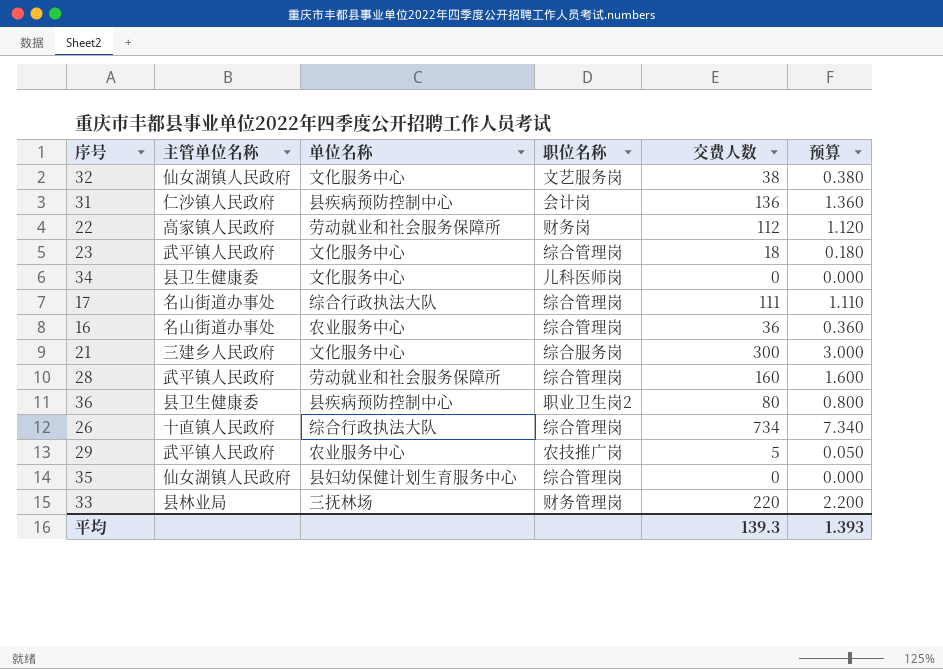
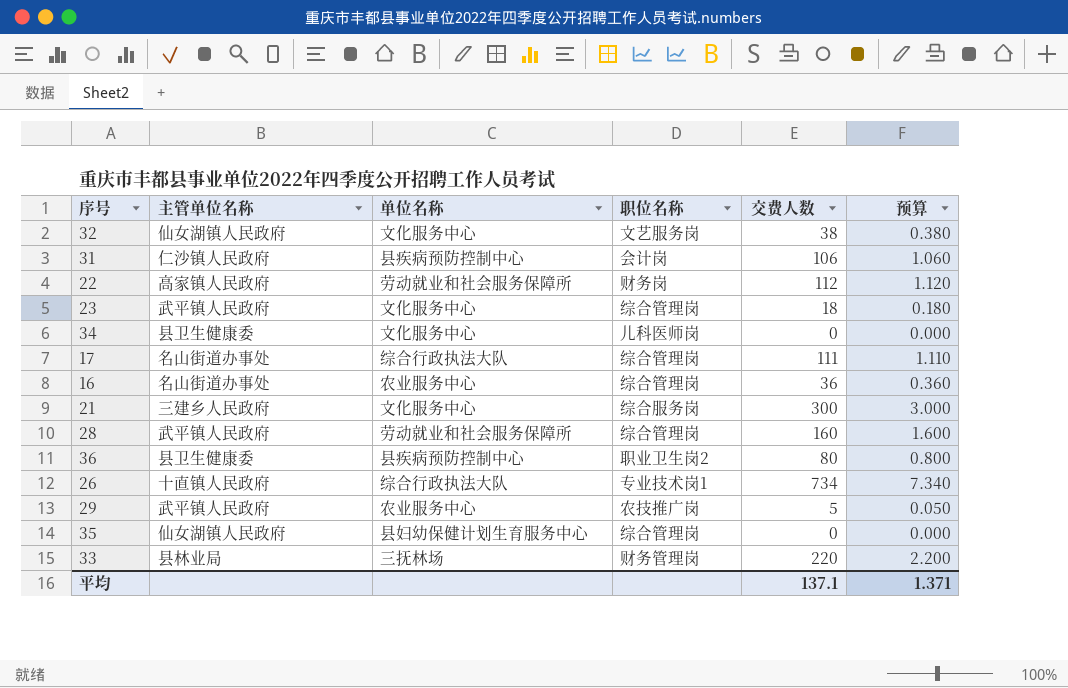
31 | 交费人数: 136 -> 106
31 | 预算: 1.360 -> 1.060
26 | 职位名称: 综合管理岗 -> 专业技术岗1
平均 | 交费人数: 139.3 -> 137.1
平均 | 预算: 1.393 -> 1.371

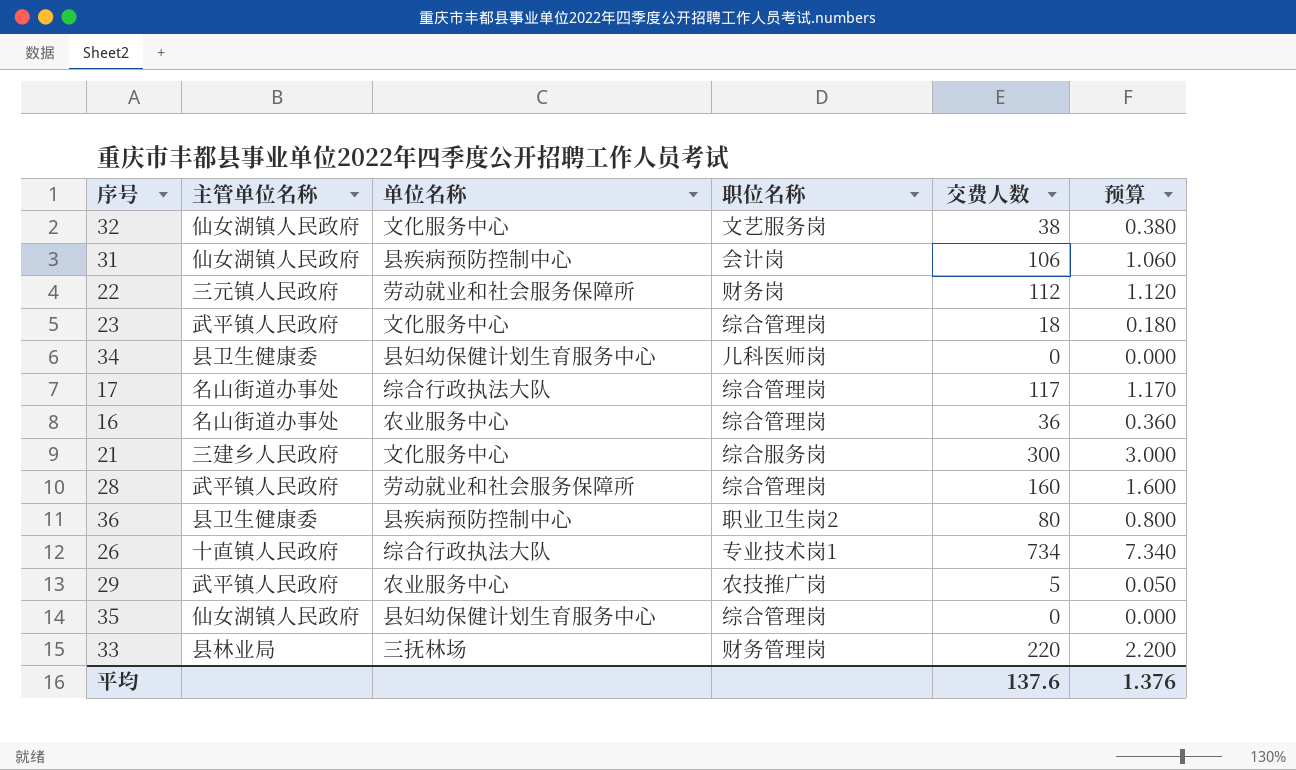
31 | 主管单位名称: 仁沙镇人民政府 -> 仙女湖镇人民政府
22 | 主管单位名称: 高家镇人民政府 -> 三元镇人民政府
34 | 单位名称: 文化服务中心 -> 县妇幼保健计划生育服务中心
17 | 交费人数: 111 -> 117
17 | 预算: 1.110 -> 1.170
平均 | 交费人数: 137.1 -> 137.6
平均 | 预算: 1.371 -> 1.376

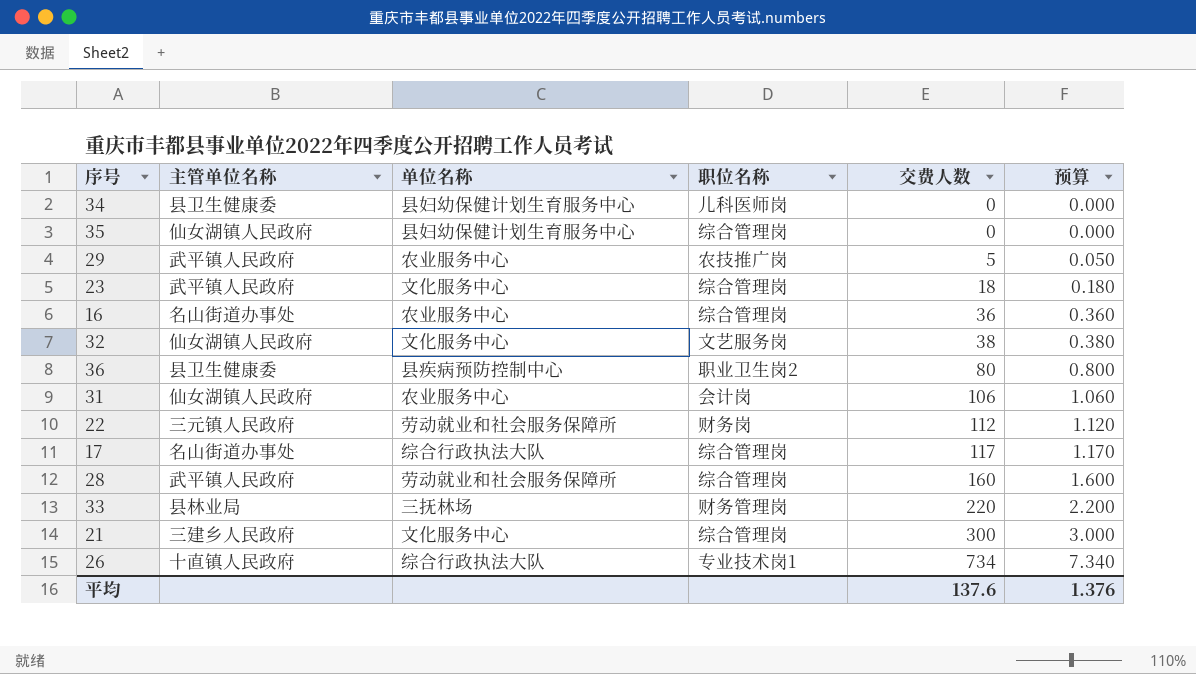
row order: none -> 交费人数 ascending
31 | 单位名称: 县疾病预防控制中心 -> 农业服务中心
21 | 职位名称: 综合服务岗 -> 综合管理岗

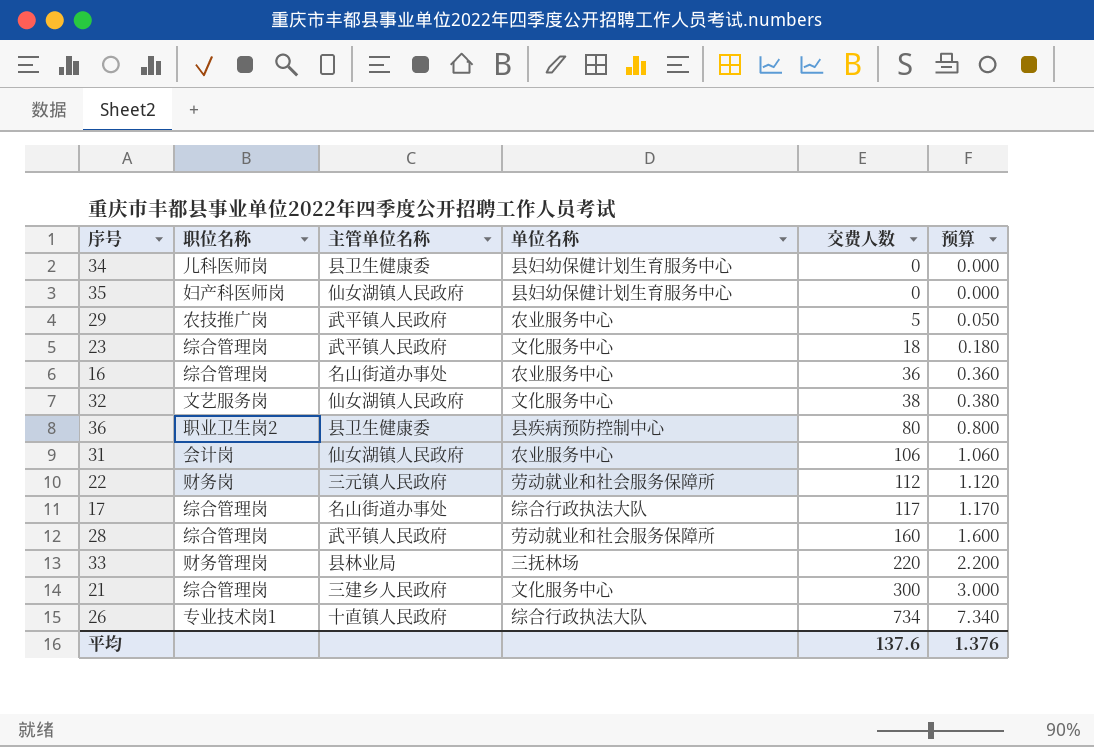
column 职位名称 | position: 4 -> 2
35 | 职位名称: 综合管理岗 -> 妇产科医师岗

